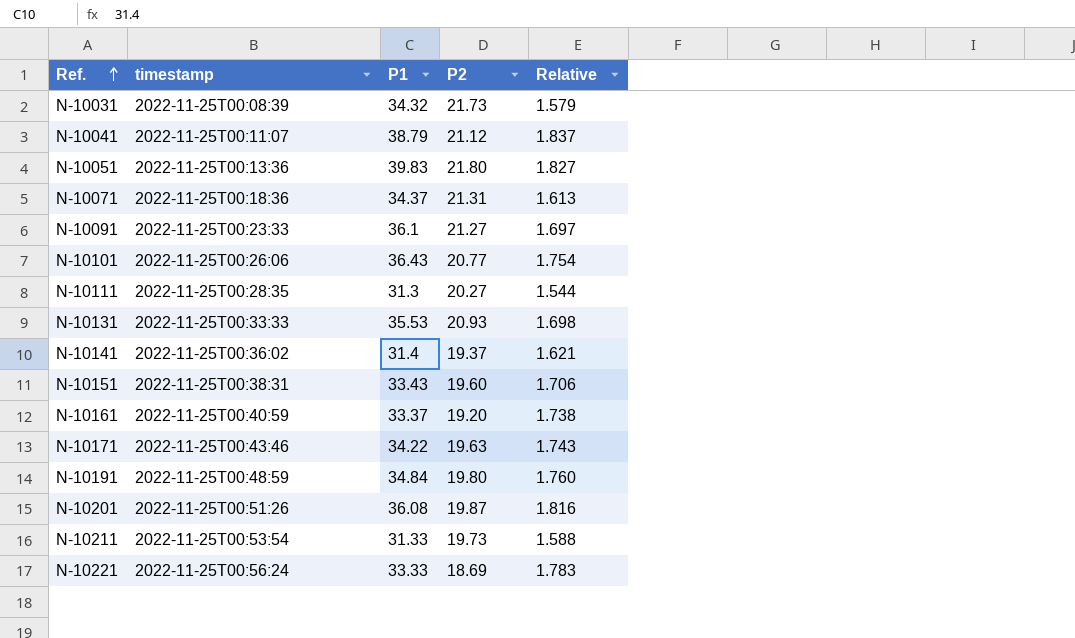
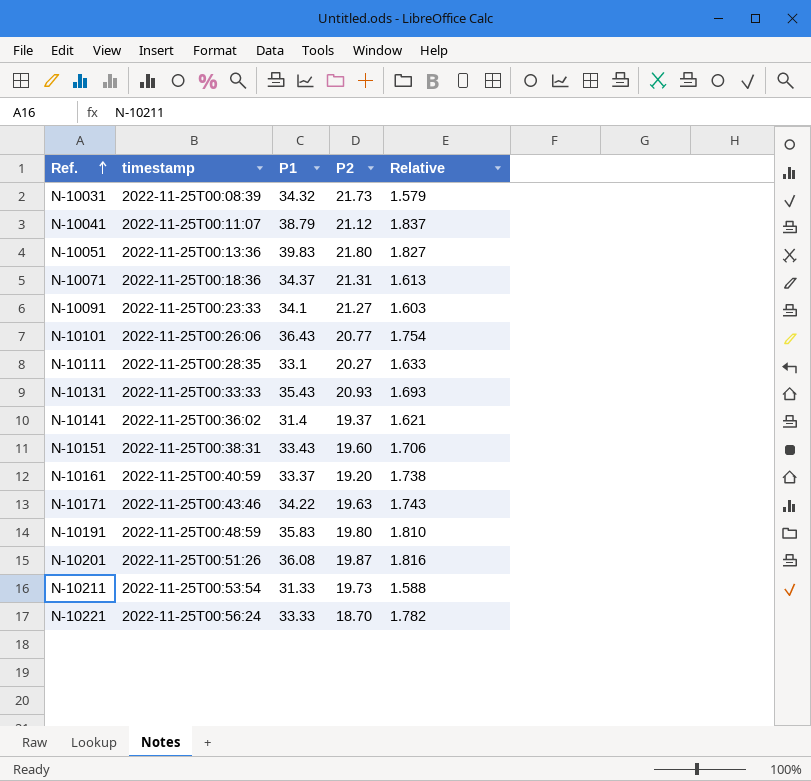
N-10091 | P1: 36.1 -> 34.1
N-10091 | Relative: 1.697 -> 1.603
N-10111 | P1: 31.3 -> 33.1
N-10111 | Relative: 1.544 -> 1.633
N-10131 | P1: 35.53 -> 35.43
N-10131 | Relative: 1.698 -> 1.693
N-10191 | P1: 34.84 -> 35.83
N-10191 | Relative: 1.760 -> 1.810
N-10221 | P2: 18.69 -> 18.70
N-10221 | Relative: 1.783 -> 1.782

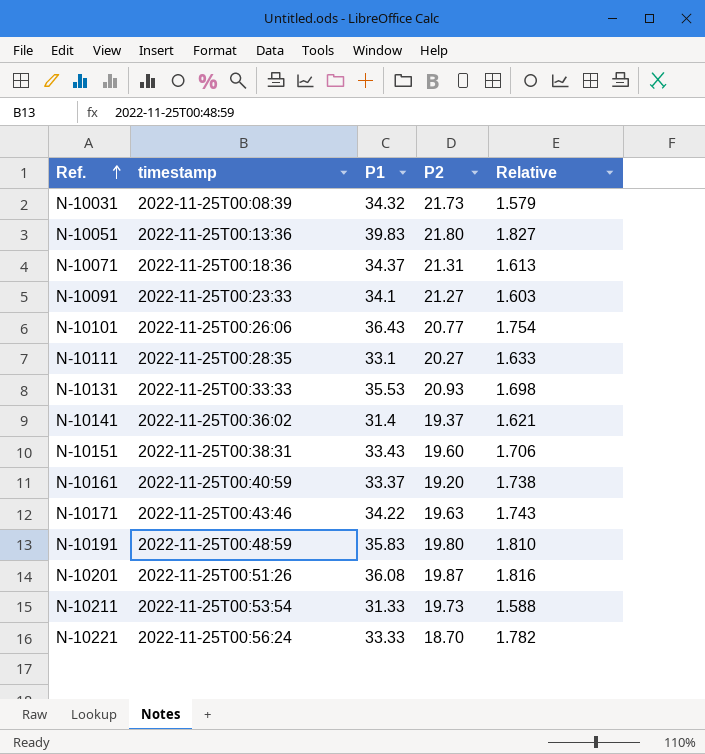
row N-10041: 2022-11-25T00:11:07 | 38.79 | 21.12 | 1.837 -> none
N-10131 | P1: 35.43 -> 35.53
N-10131 | Relative: 1.693 -> 1.698

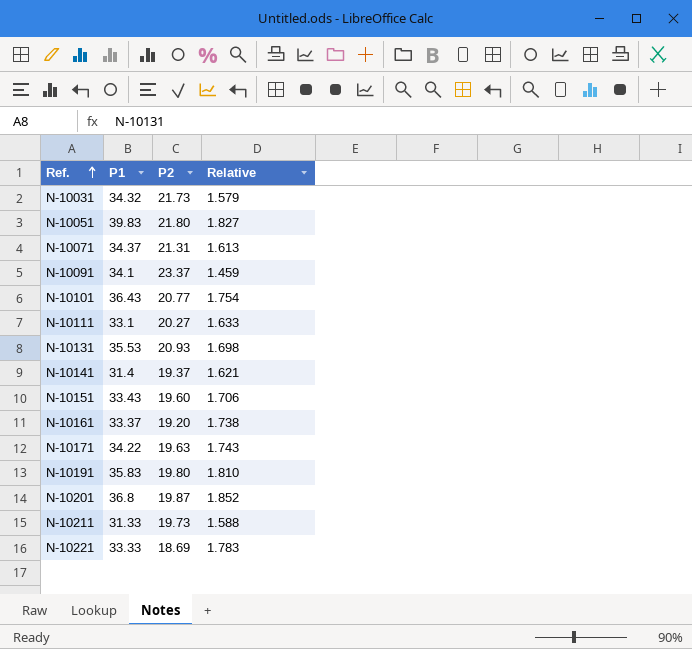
column timestamp | position: 2 -> none
N-10091 | P2: 21.27 -> 23.37
N-10091 | Relative: 1.603 -> 1.459
N-10201 | P1: 36.08 -> 36.8
N-10201 | Relative: 1.816 -> 1.852
N-10221 | P2: 18.70 -> 18.69
N-10221 | Relative: 1.782 -> 1.783

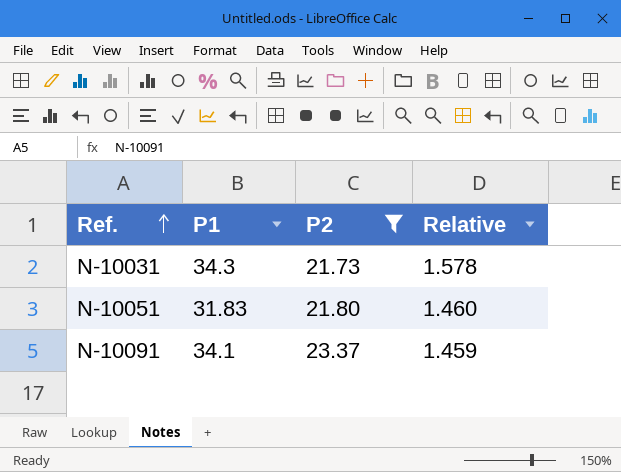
filter: none -> P2 >= 21.73
N-10031 | P1: 34.32 -> 34.3
N-10031 | Relative: 1.579 -> 1.578
N-10051 | P1: 39.83 -> 31.83
N-10051 | Relative: 1.827 -> 1.460

